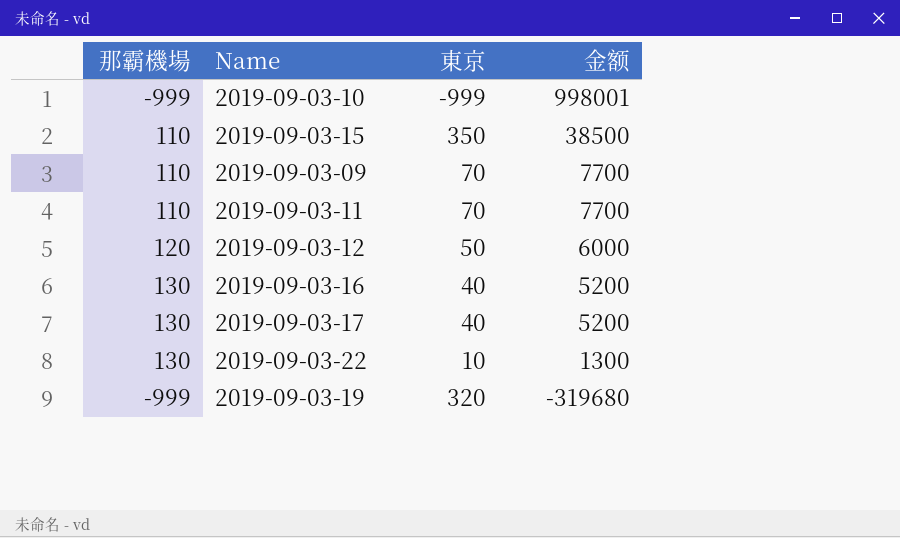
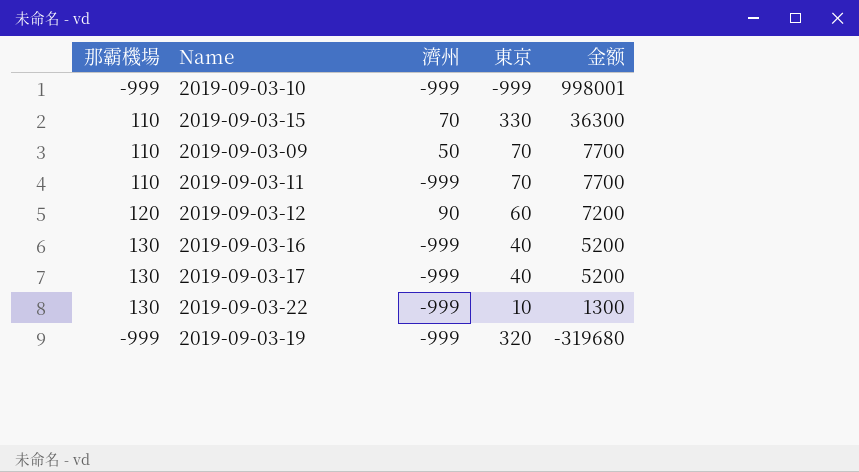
column 濟州 | position: none -> 3
2019-09-03-15 | 東京: 350 -> 330
2019-09-03-15 | 金额: 38500 -> 36300
2019-09-03-12 | 東京: 50 -> 60
2019-09-03-12 | 金额: 6000 -> 7200

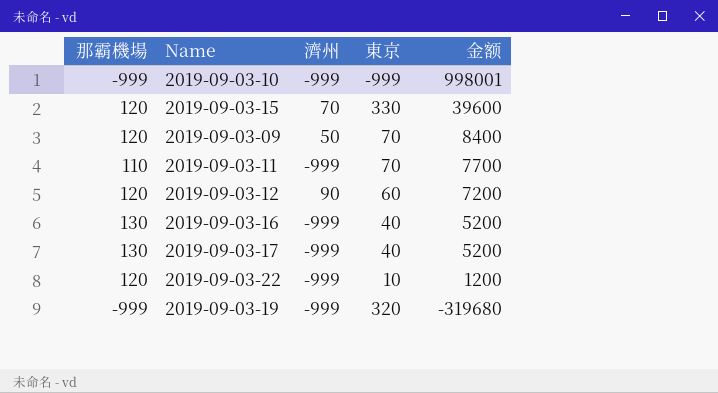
2019-09-03-15 | 那霸機場: 110 -> 120
2019-09-03-15 | 金额: 36300 -> 39600
2019-09-03-09 | 那霸機場: 110 -> 120
2019-09-03-09 | 金额: 7700 -> 8400
2019-09-03-22 | 那霸機場: 130 -> 120
2019-09-03-22 | 金额: 1300 -> 1200

